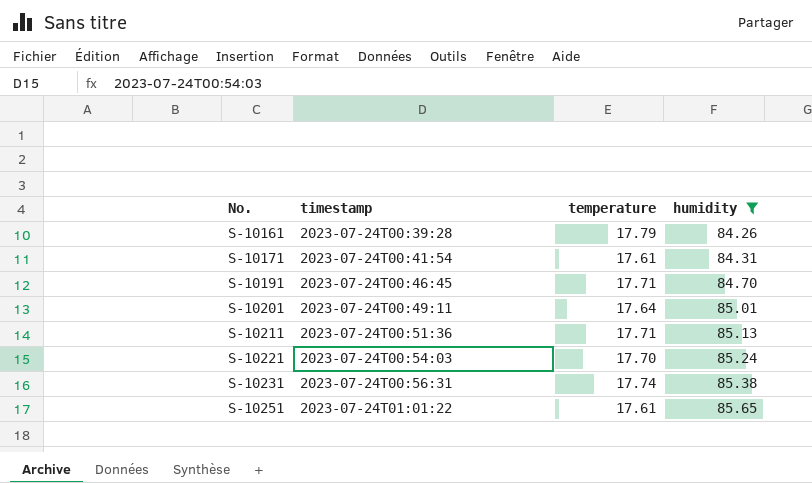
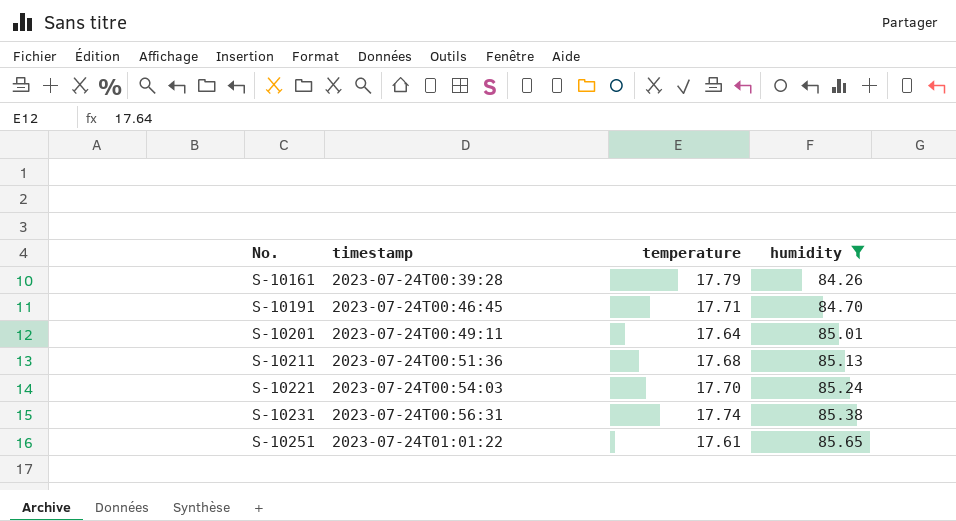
row S-10171: 2023-07-24T00:41:54 | 17.61 | 84.31 -> none
S-10211 | temperature: 17.71 -> 17.68

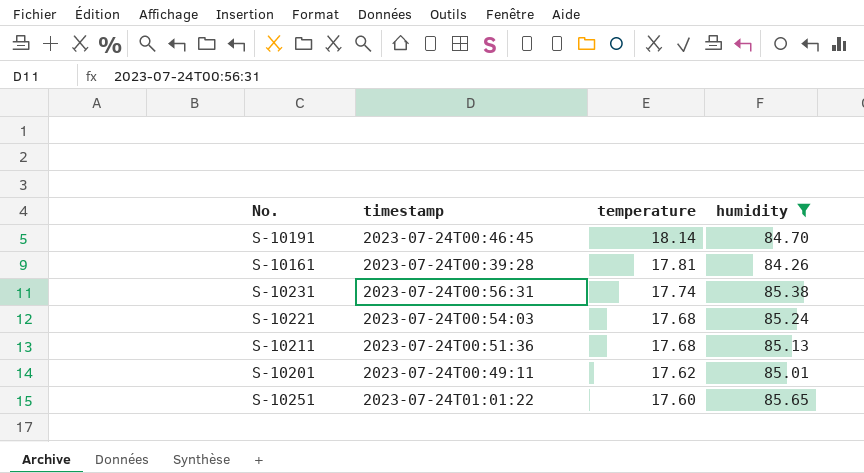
row order: No. ascending -> temperature descending
S-10191 | temperature: 17.71 -> 18.14
S-10161 | temperature: 17.79 -> 17.81
S-10221 | temperature: 17.70 -> 17.68
S-10201 | temperature: 17.64 -> 17.62
S-10251 | temperature: 17.61 -> 17.60

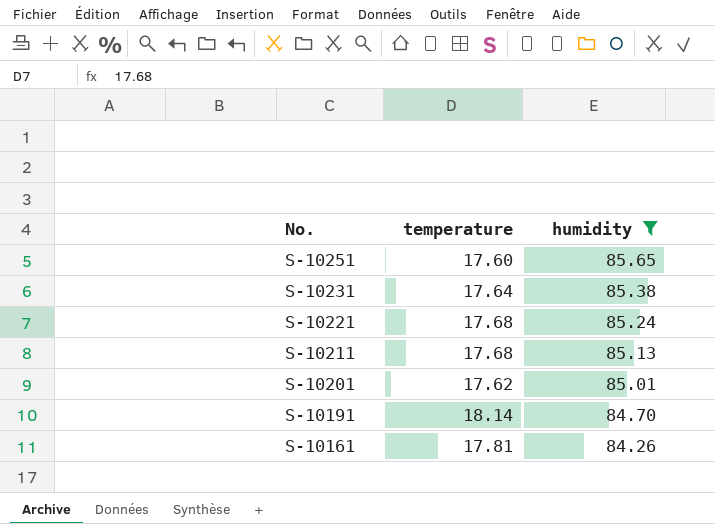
row order: temperature descending -> No. descending
column timestamp | position: 2 -> none
S-10231 | temperature: 17.74 -> 17.64

